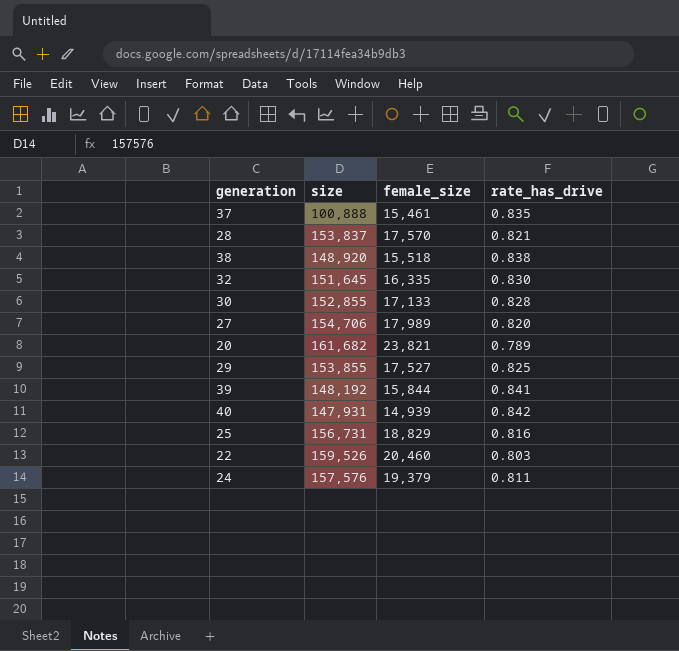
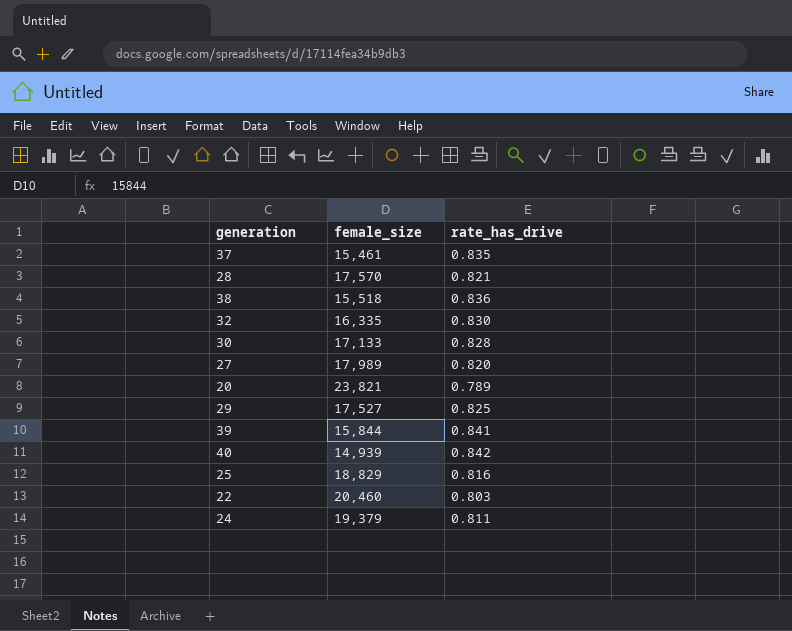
column size | position: 2 -> none
38 | rate_has_drive: 0.838 -> 0.836

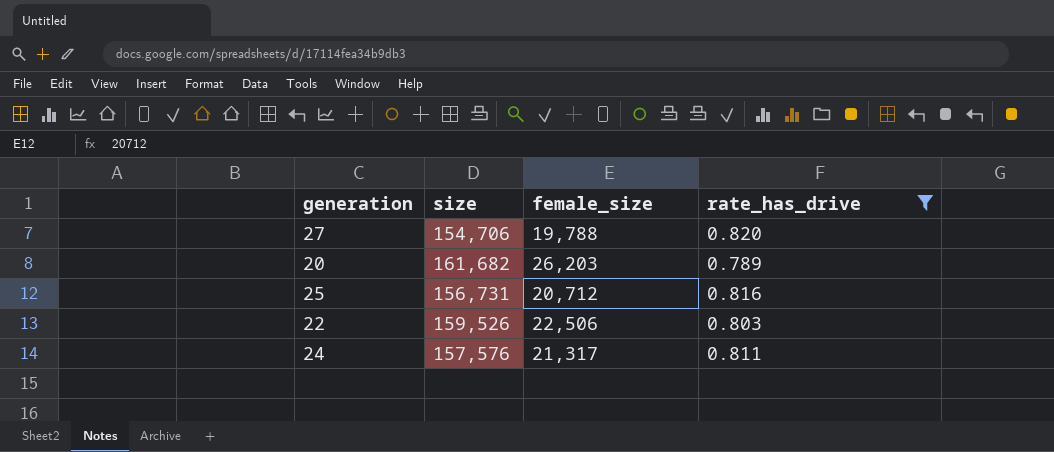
filter: none -> rate_has_drive <= 0.820
column size | position: none -> 2
27 | female_size: 17,989 -> 19,788
20 | female_size: 23,821 -> 26,203
25 | female_size: 18,829 -> 20,712
22 | female_size: 20,460 -> 22,506
24 | female_size: 19,379 -> 21,317

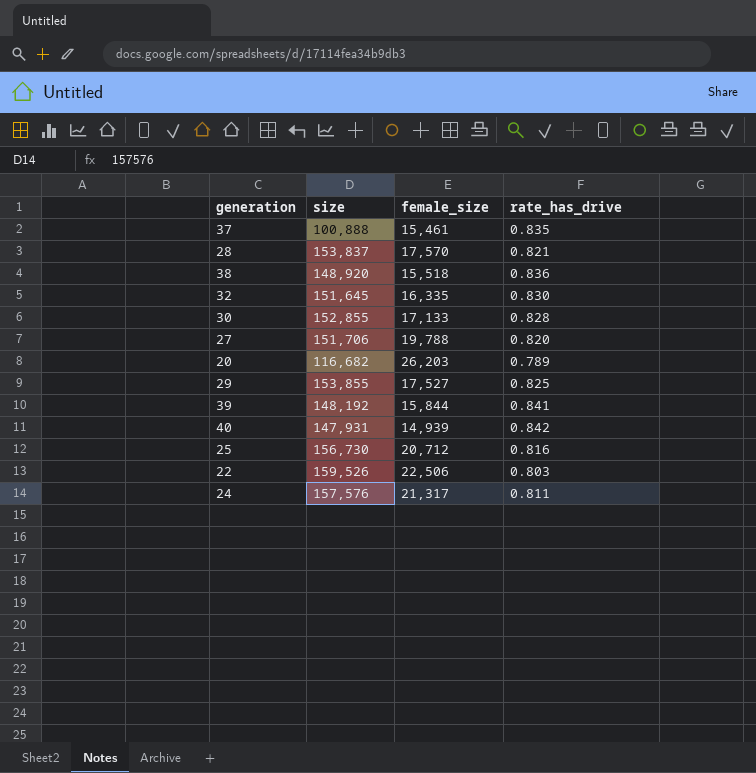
filter: rate_has_drive <= 0.820 -> none
27 | size: 154,706 -> 151,706
20 | size: 161,682 -> 116,682
25 | size: 156,731 -> 156,730

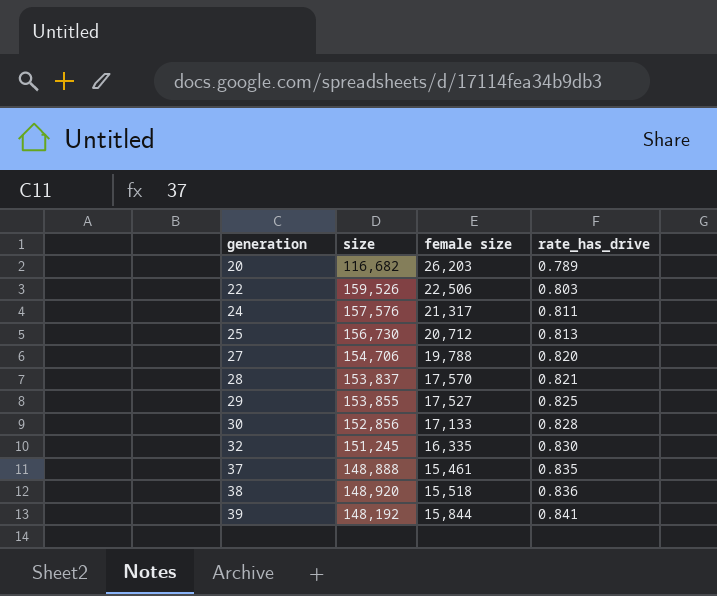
row order: none -> generation ascending
column name: female_size -> female size
row 40: 147,931 | 14,939 | 0.842 -> none
25 | rate_has_drive: 0.816 -> 0.813
27 | size: 151,706 -> 154,706
30 | size: 152,855 -> 152,856
32 | size: 151,645 -> 151,245
37 | size: 100,888 -> 148,888

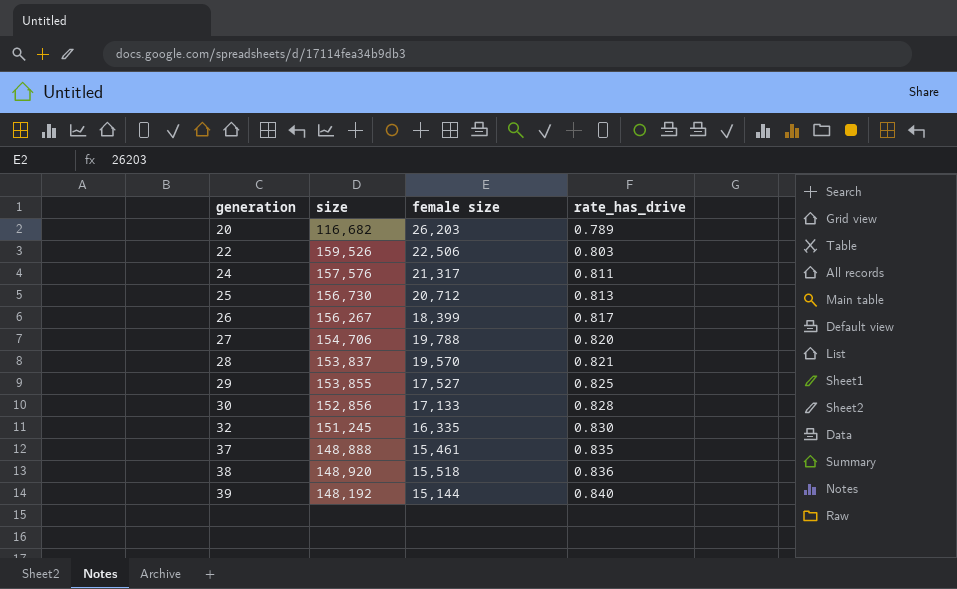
row 26: none -> 156,267 | 18,399 | 0.817
28 | female size: 17,570 -> 19,570
39 | female size: 15,844 -> 15,144
39 | rate_has_drive: 0.841 -> 0.840

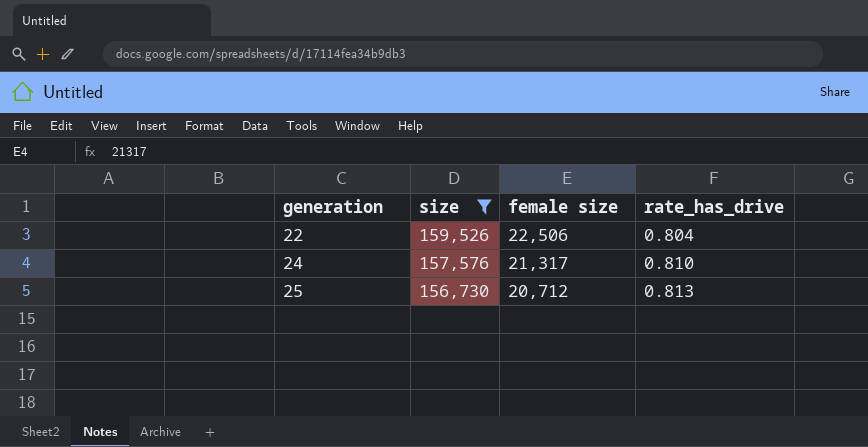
filter: none -> size >= 156,730
22 | rate_has_drive: 0.803 -> 0.804
24 | rate_has_drive: 0.811 -> 0.810

